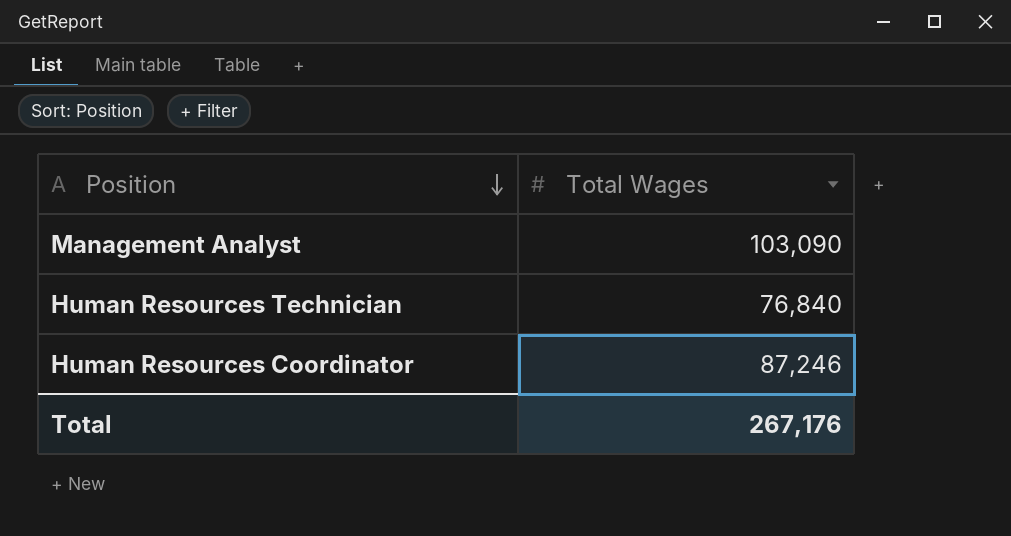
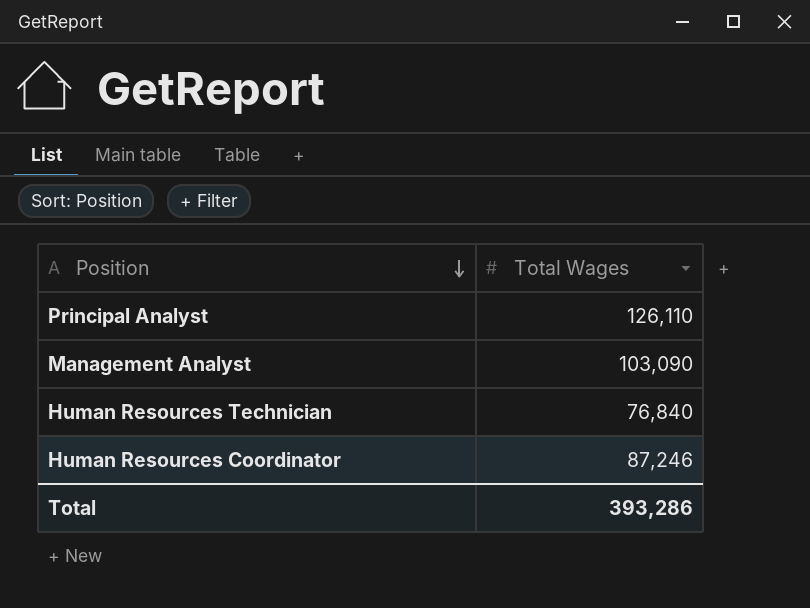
row Principal Analyst: none -> 126,110
Total | Total Wages: 267,176 -> 393,286

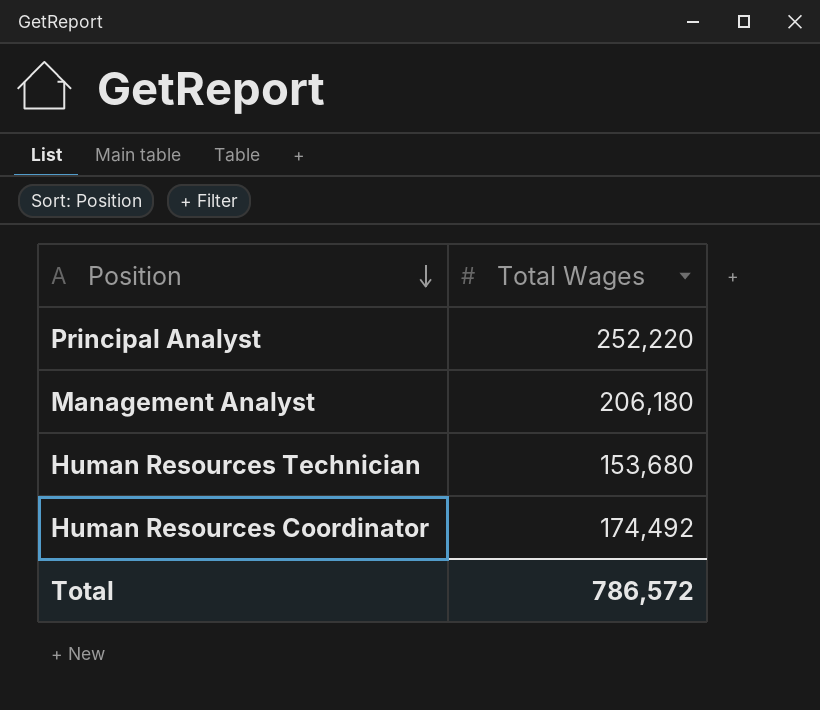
Principal Analyst | Total Wages: 126,110 -> 252,220
Management Analyst | Total Wages: 103,090 -> 206,180
Human Resources Technician | Total Wages: 76,840 -> 153,680
Human Resources Coordinator | Total Wages: 87,246 -> 174,492
Total | Total Wages: 393,286 -> 786,572

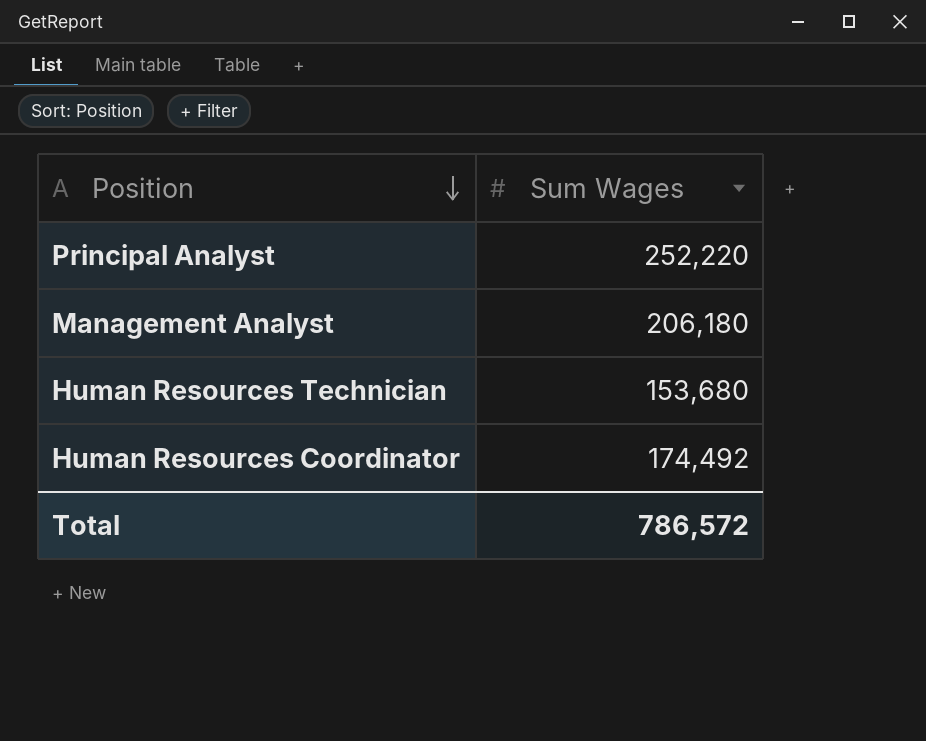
column name: Total Wages -> Sum Wages

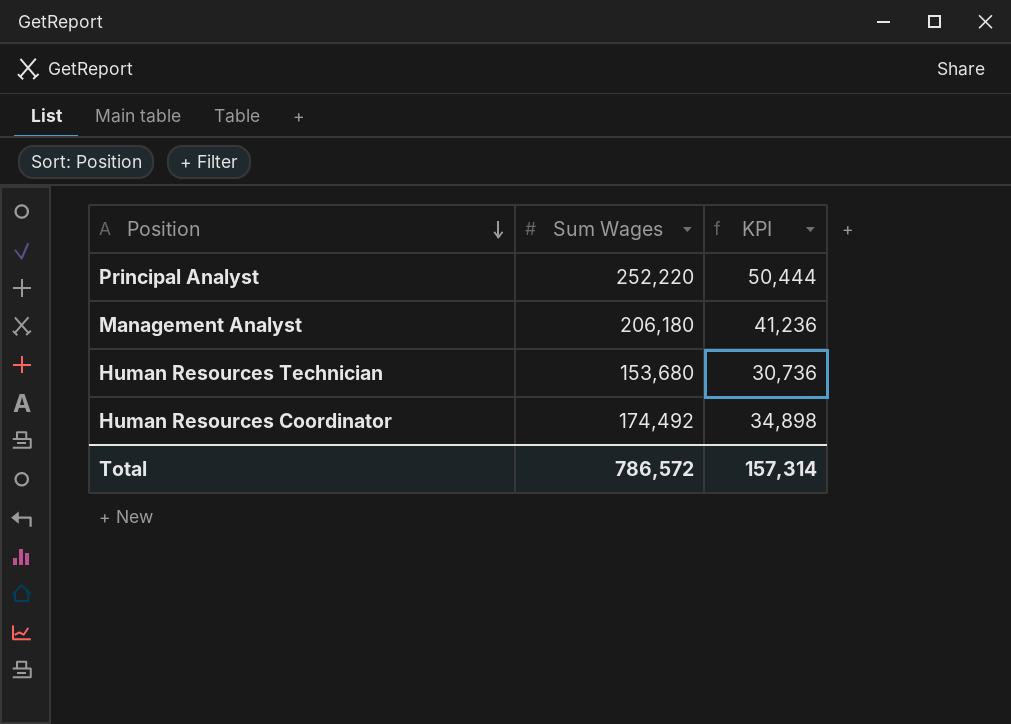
column KPI | formula: none -> [Sum Wages] * 0.2

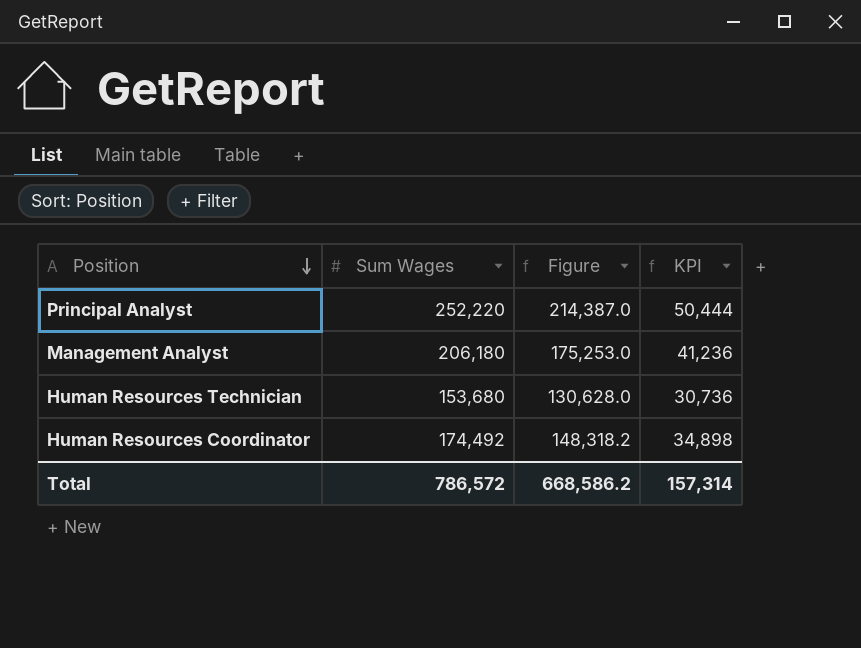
column Figure | formula: none -> [Sum Wages] * 0.85

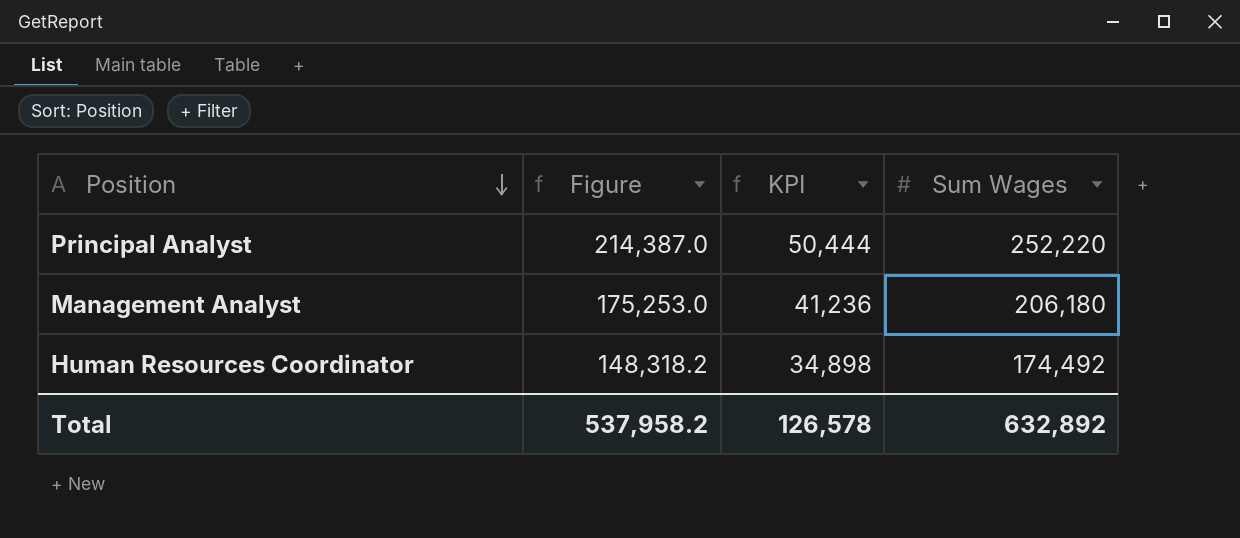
column Sum Wages | position: 2 -> 4
row Human Resources Technician: 153,680 | 130,628.0 | 30,736 -> none
Total | Figure: 668,586.2 -> 537,958.2
Total | KPI: 157,314 -> 126,578
Total | Sum Wages: 786,572 -> 632,892

